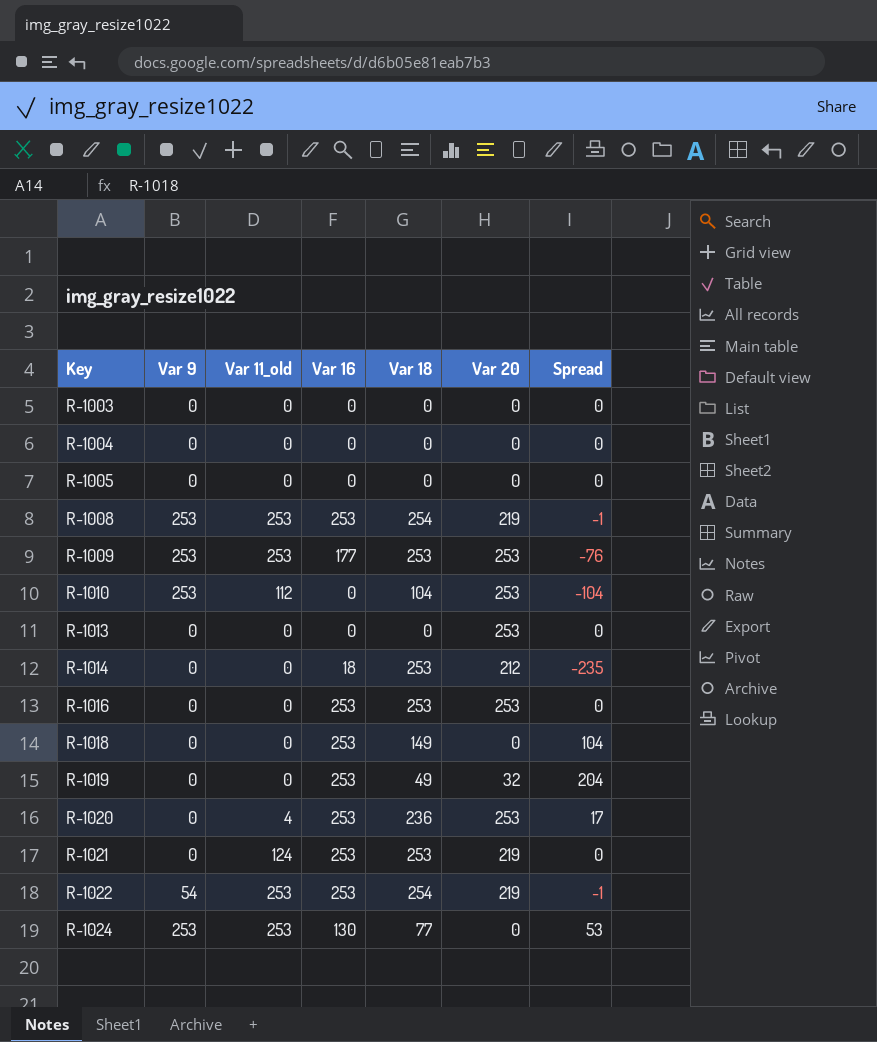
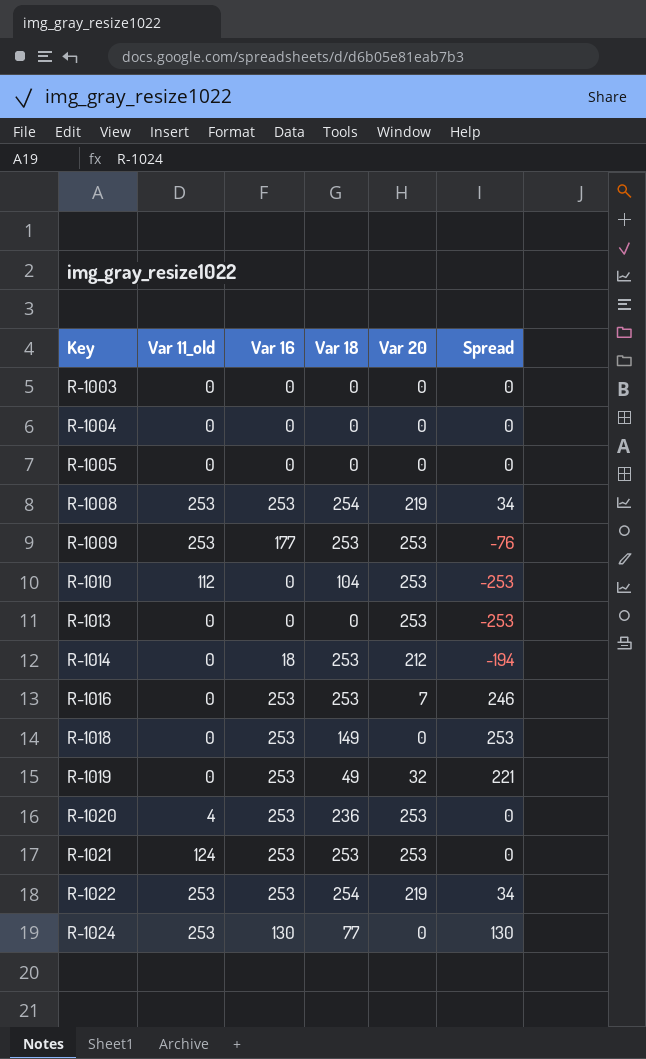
column Var 9 | position: 2 -> none
column Spread | formula: [Var 16] - [Var 18] -> [Var 16] - [Var 20]
R-1016 | Var 20: 253 -> 7
R-1021 | Var 20: 219 -> 253

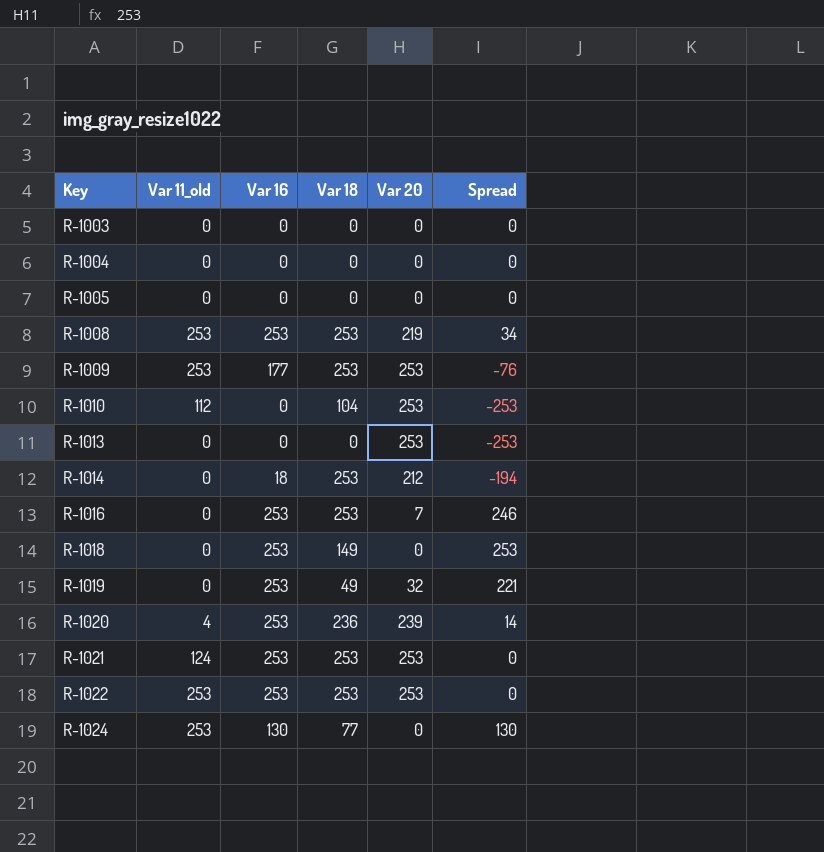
R-1008 | Var 18: 254 -> 253
R-1020 | Var 20: 253 -> 239
R-1020 | Spread: 0 -> 14
R-1022 | Var 18: 254 -> 253
R-1022 | Var 20: 219 -> 253
R-1022 | Spread: 34 -> 0

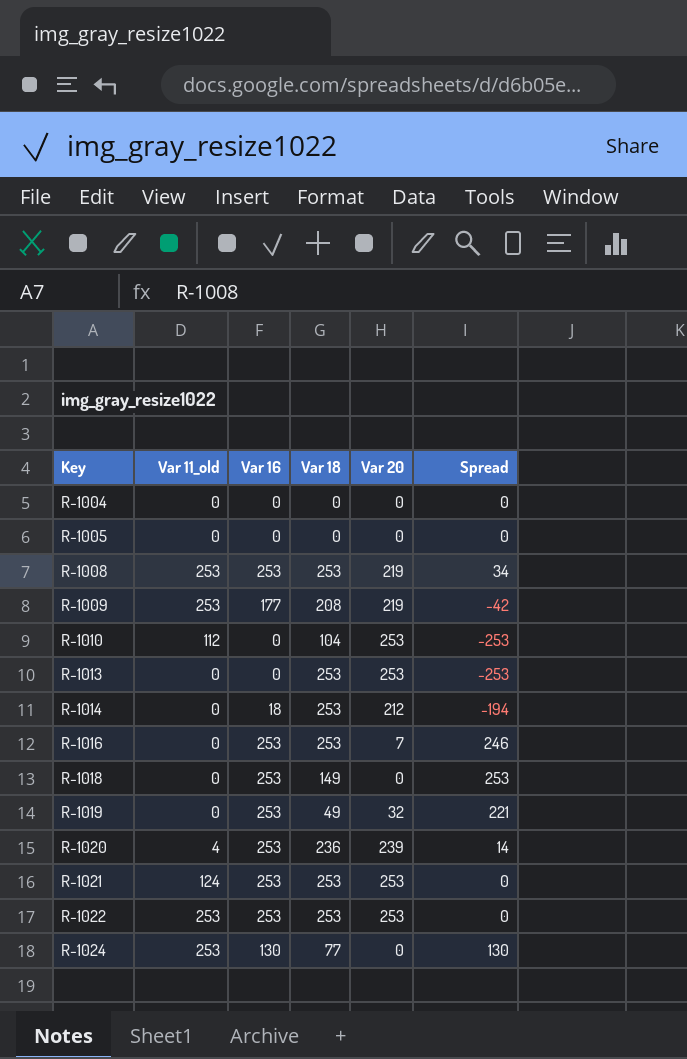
row R-1003: 0 | 0 | 0 | 0 | 0 -> none
R-1009 | Var 18: 253 -> 208
R-1009 | Var 20: 253 -> 219
R-1009 | Spread: -76 -> -42
R-1013 | Var 18: 0 -> 253

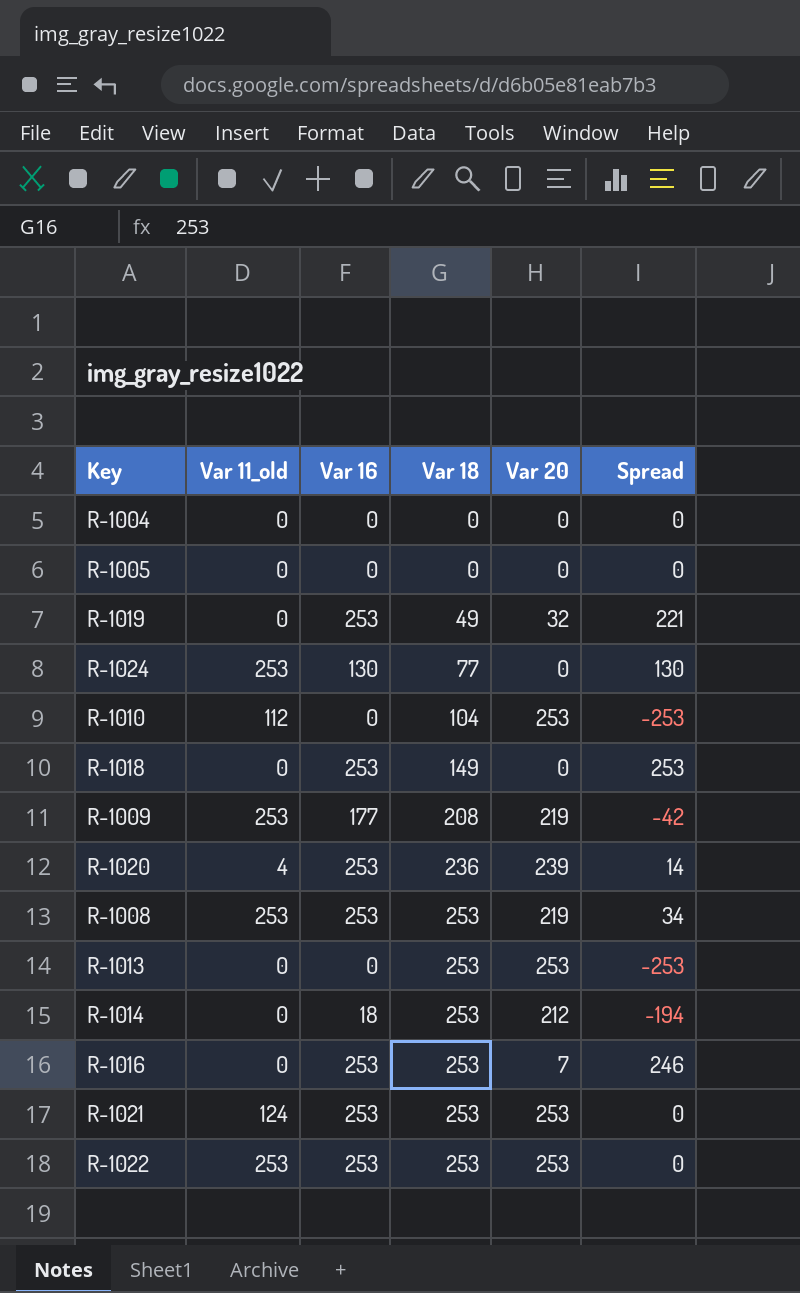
row order: Key ascending -> Var 18 ascending

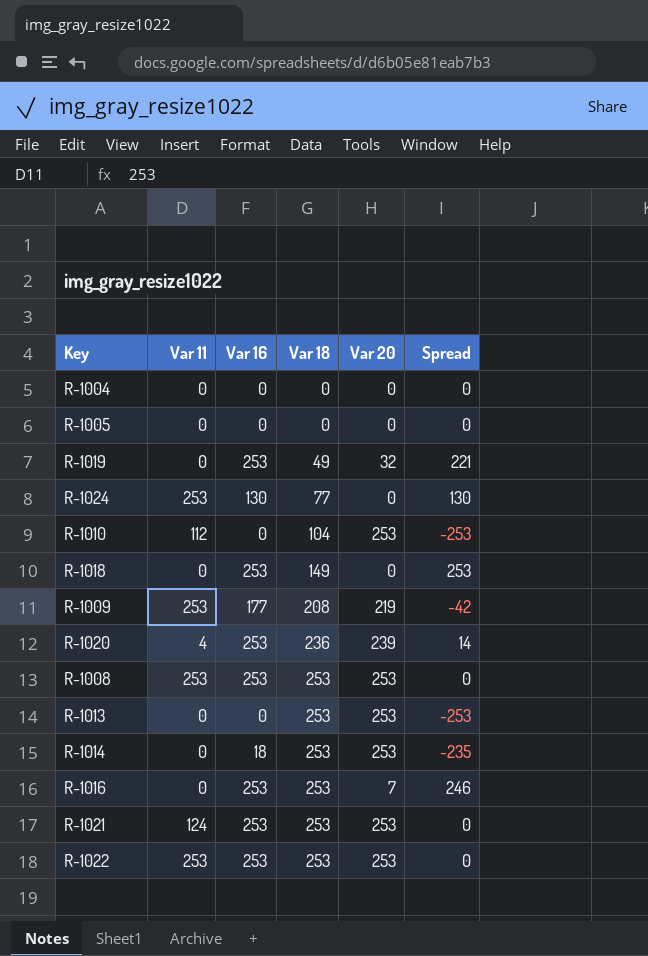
column name: Var 11_old -> Var 11
R-1008 | Var 20: 219 -> 253
R-1008 | Spread: 34 -> 0
R-1014 | Var 20: 212 -> 253
R-1014 | Spread: -194 -> -235

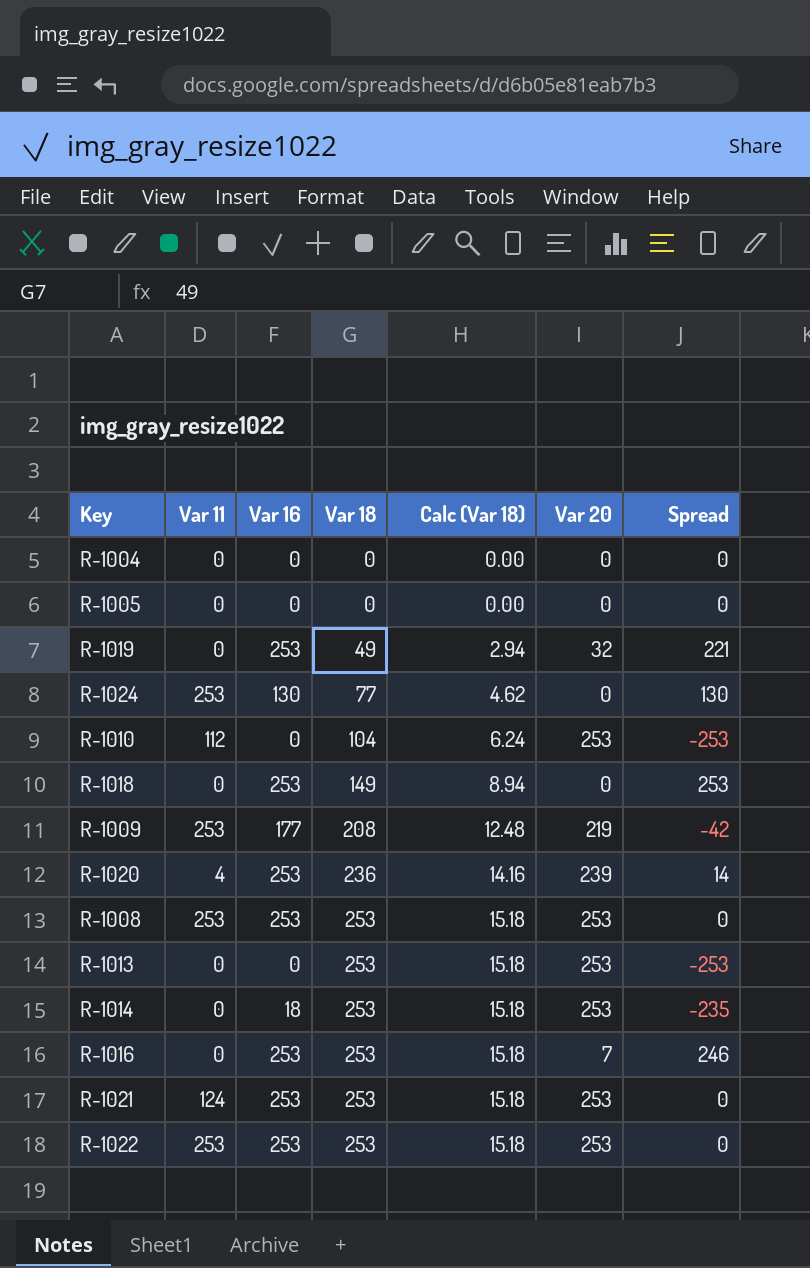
column Calc (Var 18) | formula: none -> [Var 18] * 0.06

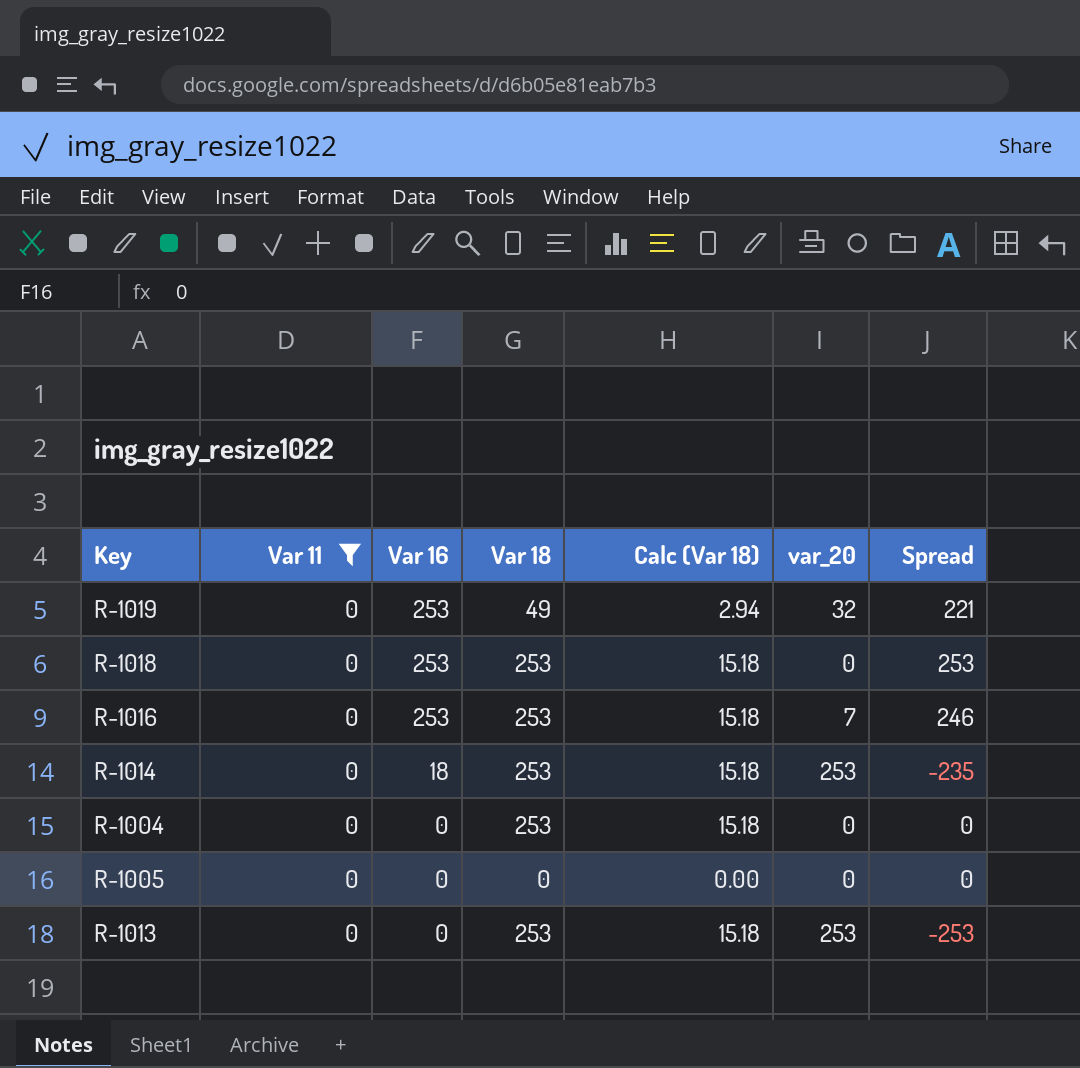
filter: none -> Var 11 = 0
row order: Var 18 ascending -> Var 16 descending
column name: Var 20 -> var_20
R-1018 | Var 18: 149 -> 253
R-1018 | Calc (Var 18): 8.94 -> 15.18
R-1004 | Var 18: 0 -> 253
R-1004 | Calc (Var 18): 0.00 -> 15.18

